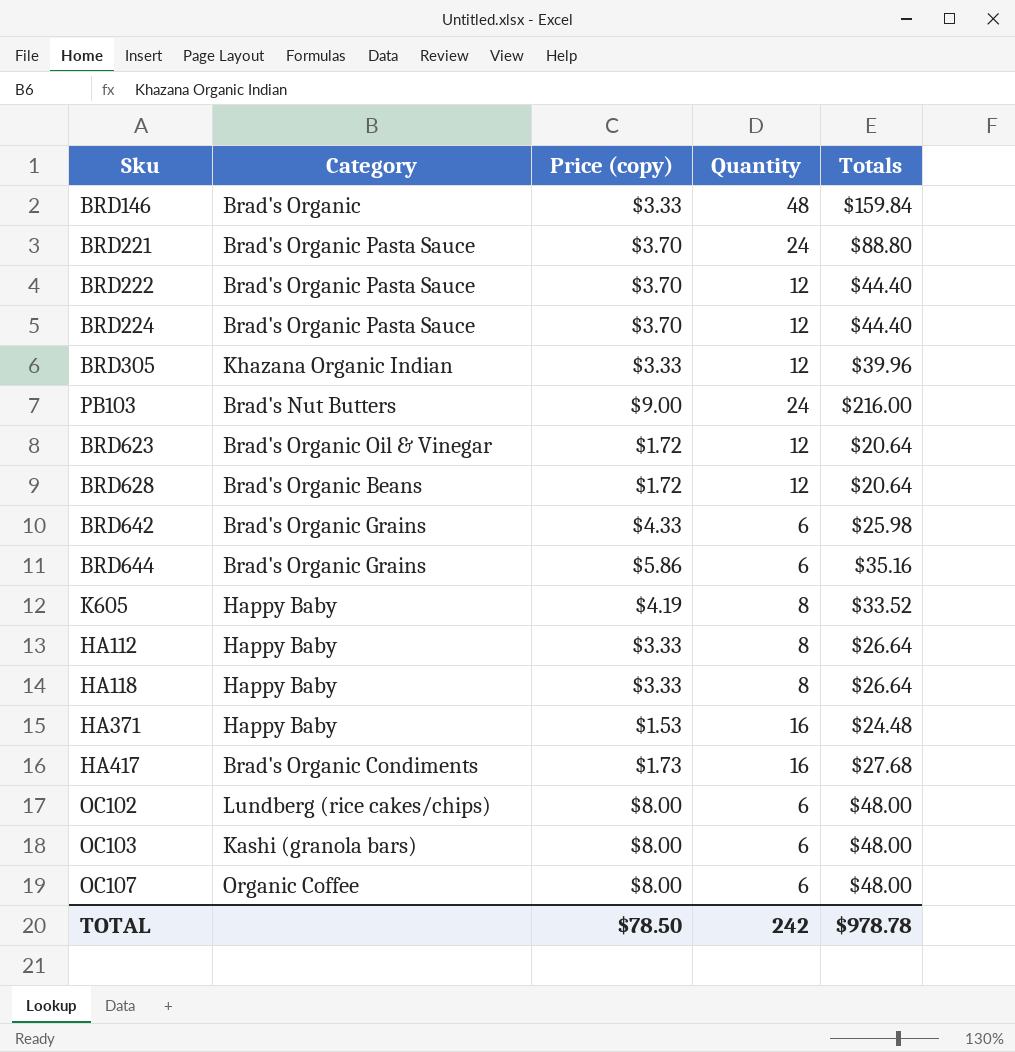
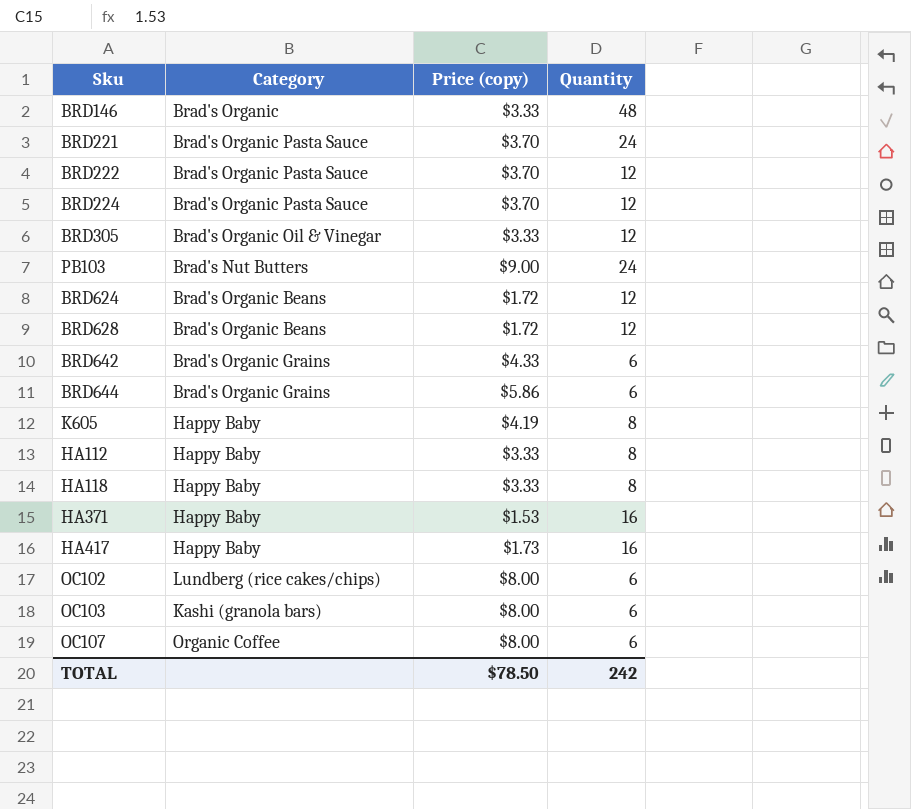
column Totals | formula: [Price (copy)] * [Quantity] -> none
row BRD623: Brad's Organic Oil & Vinegar | $1.72 | 12 | $20.64 -> none
BRD305 | Category: Khazana Organic Indian -> Brad's Organic Oil & Vinegar
row BRD624: none -> Brad's Organic Beans | $1.72 | 12
HA417 | Category: Brad's Organic Condiments -> Happy Baby

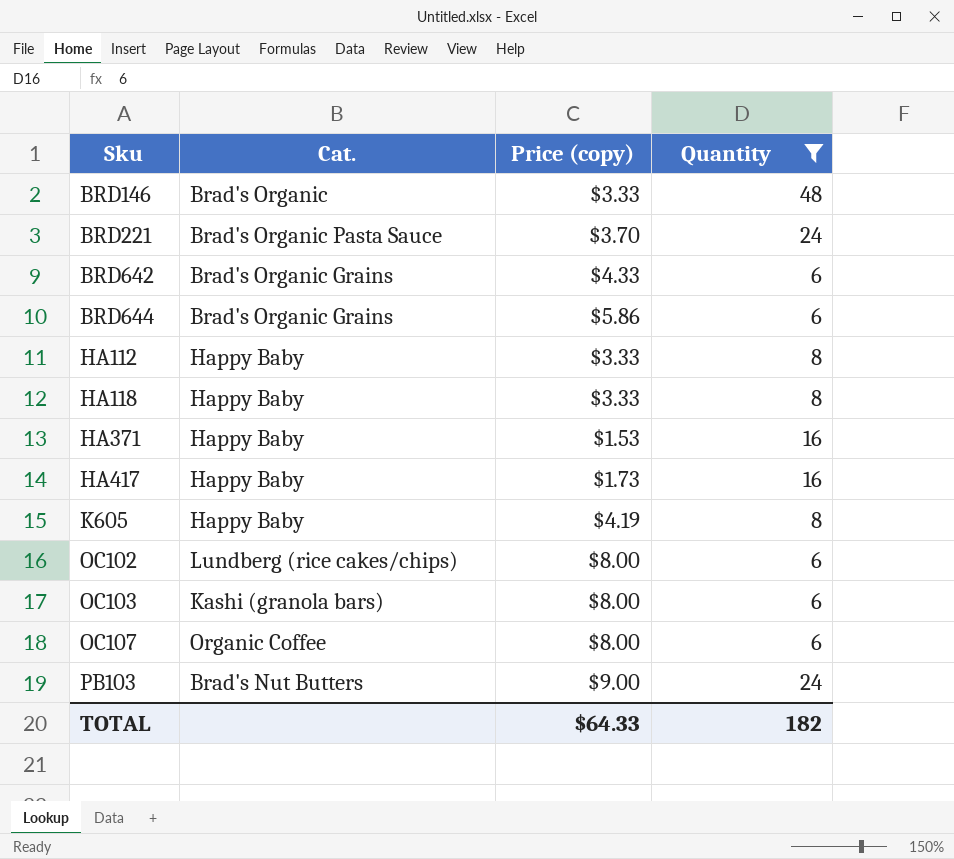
filter: none -> Quantity != 12
row order: none -> Sku ascending
column name: Category -> Cat.
TOTAL | Price (copy): $78.50 -> $64.33
TOTAL | Quantity: 242 -> 182

